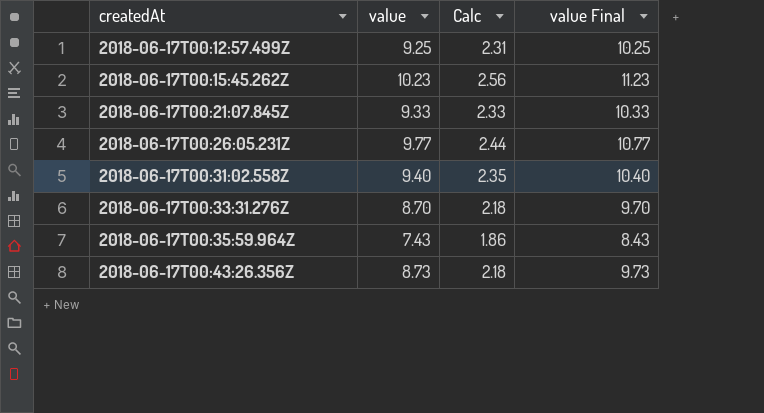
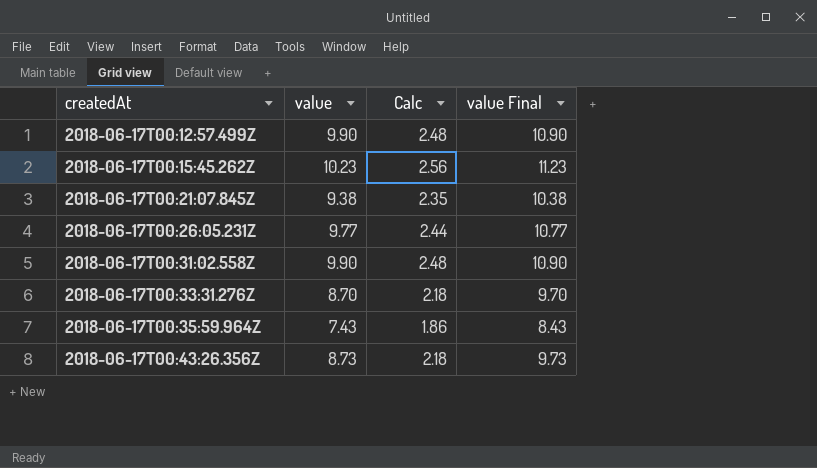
2018-06-17T00:12:57.499Z | value: 9.25 -> 9.90
2018-06-17T00:12:57.499Z | Calc: 2.31 -> 2.48
2018-06-17T00:12:57.499Z | value Final: 10.25 -> 10.90
2018-06-17T00:21:07.845Z | value: 9.33 -> 9.38
2018-06-17T00:21:07.845Z | Calc: 2.33 -> 2.35
2018-06-17T00:21:07.845Z | value Final: 10.33 -> 10.38
2018-06-17T00:31:02.558Z | value: 9.40 -> 9.90
2018-06-17T00:31:02.558Z | Calc: 2.35 -> 2.48
2018-06-17T00:31:02.558Z | value Final: 10.40 -> 10.90

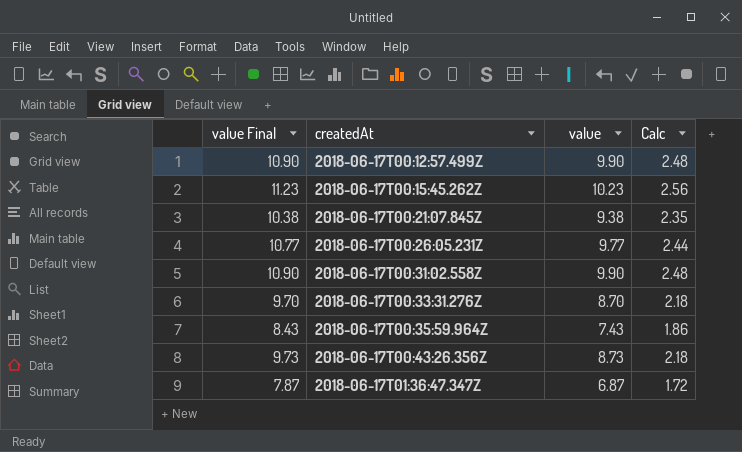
column value Final | position: 4 -> 1
row 2018-06-17T01:36:47.347Z: none -> 7.87 | 6.87 | 1.72

